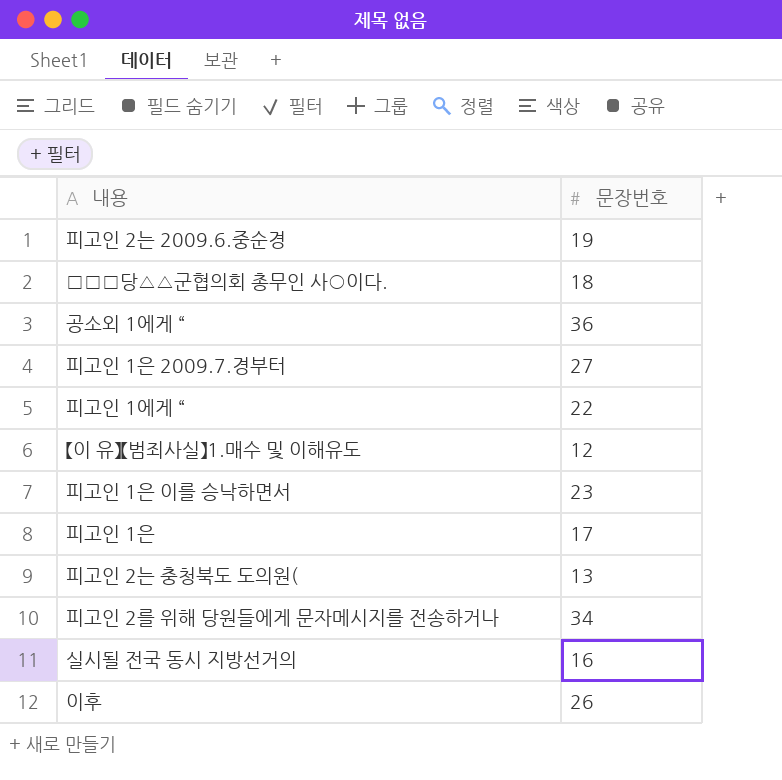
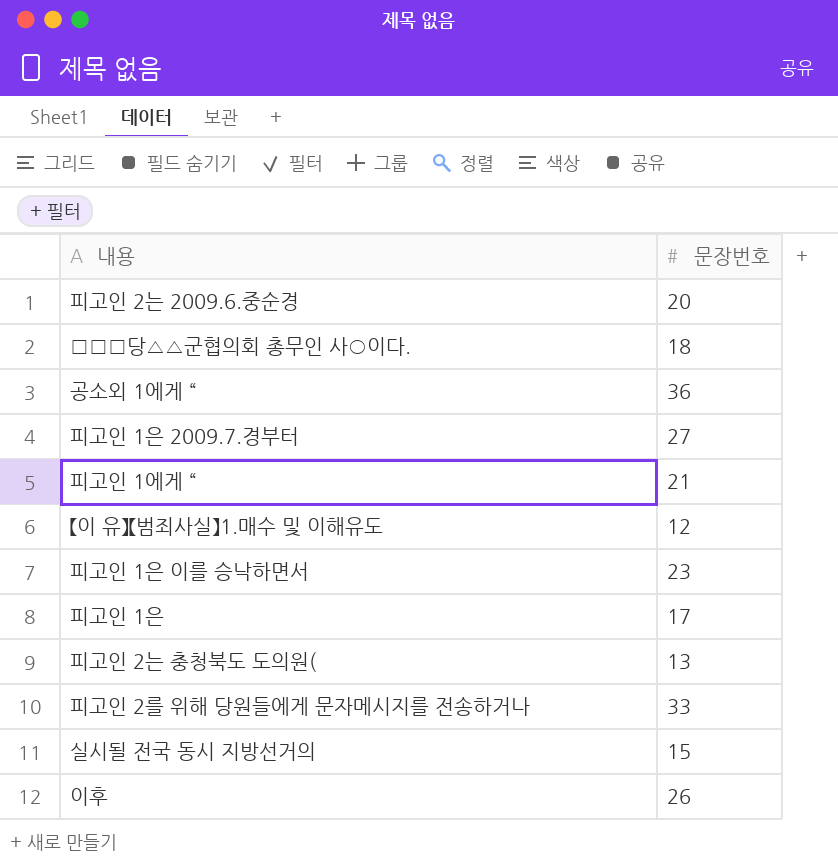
피고인 2는 2009.6.중순경 | 문장번호: 19 -> 20
피고인 1에게 “ | 문장번호: 22 -> 21
피고인 2를 위해 당원들에게 문자메시지를 전송하거나 | 문장번호: 34 -> 33
실시될 전국 동시 지방선거의 | 문장번호: 16 -> 15

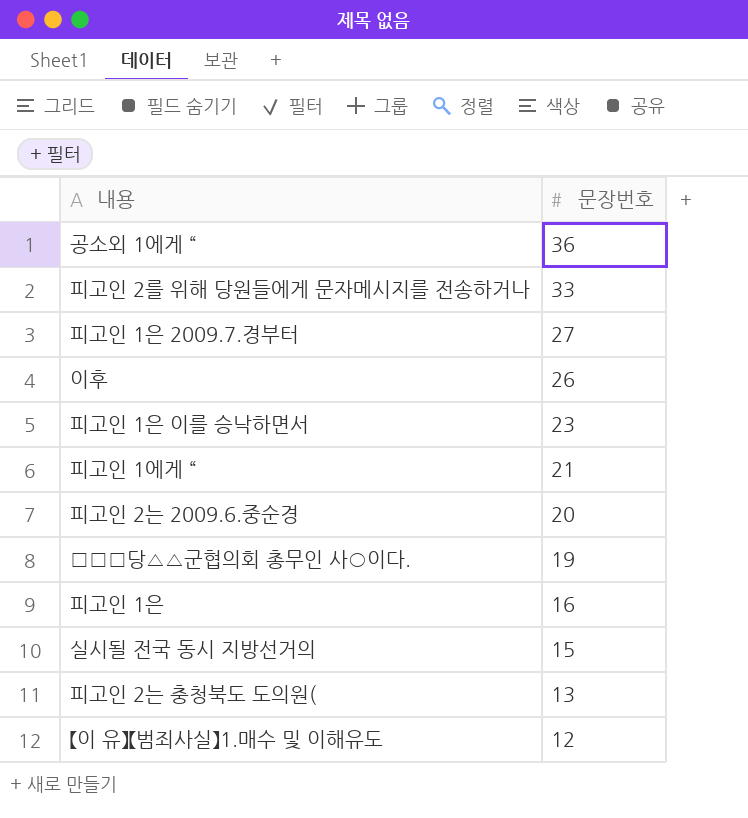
row order: none -> 문장번호 descending
□□□당△△군협의회 총무인 사○이다. | 문장번호: 18 -> 19
피고인 1은 | 문장번호: 17 -> 16

